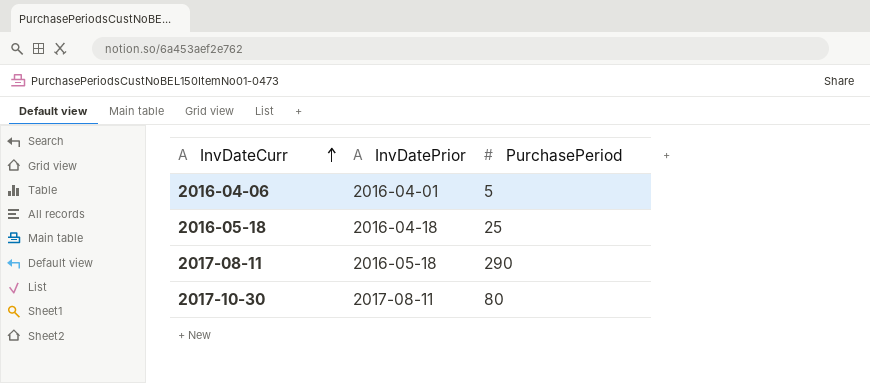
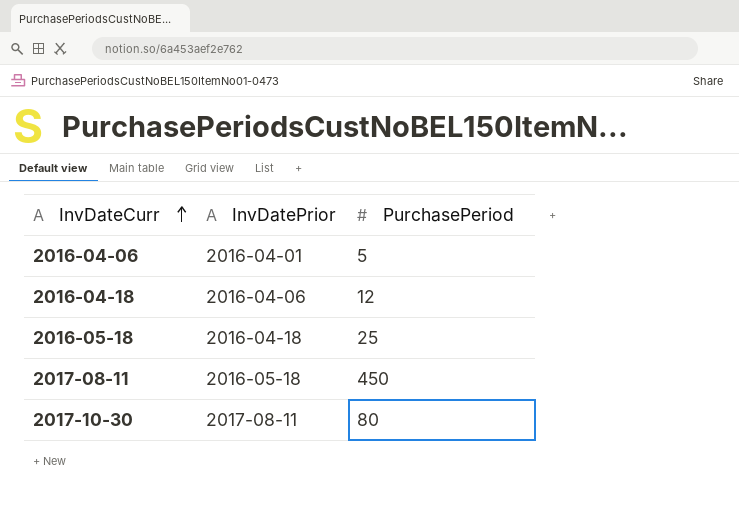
row 2016-04-18: none -> 2016-04-06 | 12
2017-08-11 | PurchasePeriod: 290 -> 450

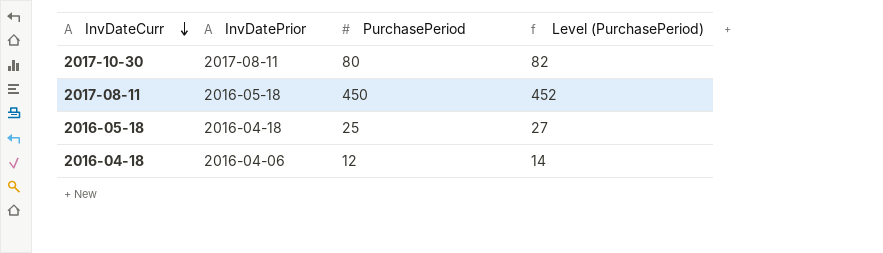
row order: InvDateCurr ascending -> InvDateCurr descending
column Level (PurchasePeriod) | formula: none -> [PurchasePeriod] + 2
row 2016-04-06: 2016-04-01 | 5 -> none

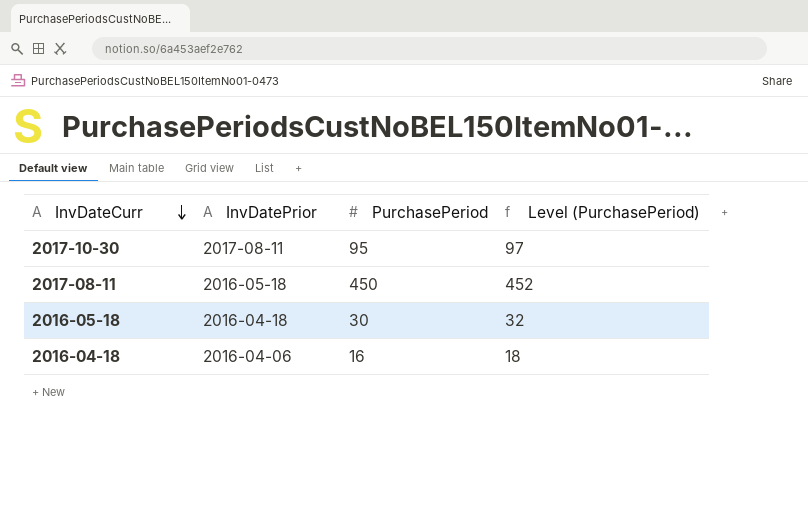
2017-10-30 | PurchasePeriod: 80 -> 95
2017-10-30 | Level (PurchasePeriod): 82 -> 97
2016-05-18 | PurchasePeriod: 25 -> 30
2016-05-18 | Level (PurchasePeriod): 27 -> 32
2016-04-18 | PurchasePeriod: 12 -> 16
2016-04-18 | Level (PurchasePeriod): 14 -> 18

